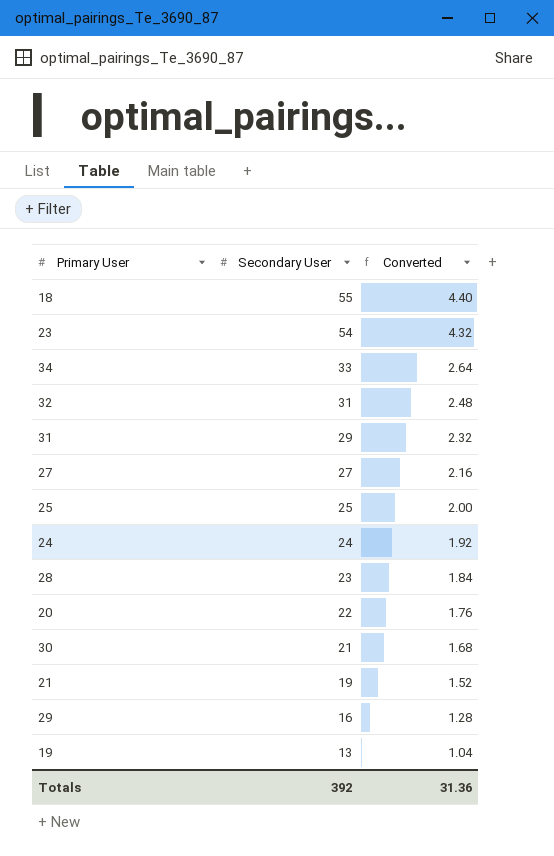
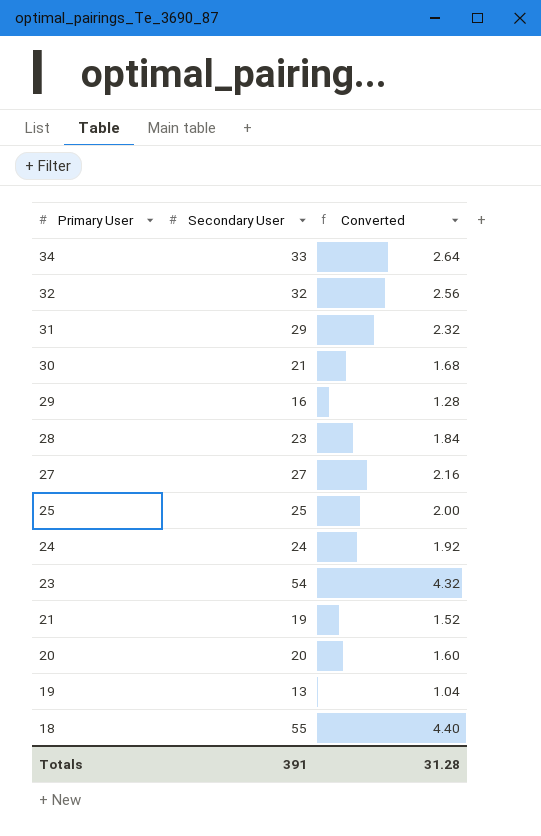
row order: Secondary User descending -> Primary User descending
32 | Secondary User: 31 -> 32
32 | Converted: 2.48 -> 2.56
20 | Secondary User: 22 -> 20
20 | Converted: 1.76 -> 1.60
Totals | Secondary User: 392 -> 391
Totals | Converted: 31.36 -> 31.28

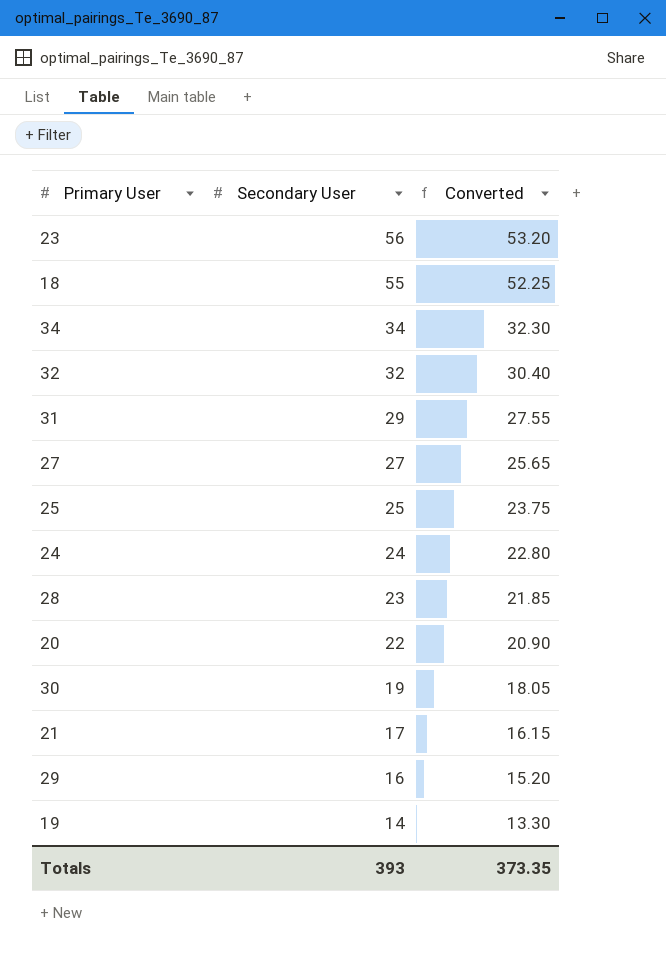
row order: Primary User descending -> Secondary User descending
column Converted | formula: [Secondary User] * 0.08 -> [Secondary User] * 0.95
23 | Secondary User: 54 -> 56
34 | Secondary User: 33 -> 34
20 | Secondary User: 20 -> 22
30 | Secondary User: 21 -> 19
21 | Secondary User: 19 -> 17
19 | Secondary User: 13 -> 14
Totals | Secondary User: 391 -> 393
Totals | Converted: 31.28 -> 373.35

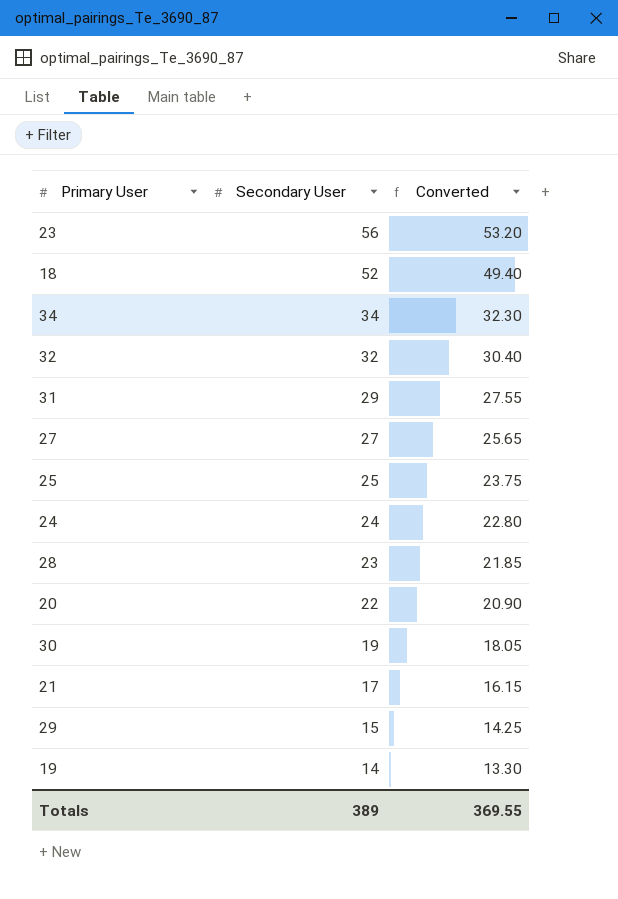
18 | Secondary User: 55 -> 52
18 | Converted: 52.25 -> 49.40
29 | Secondary User: 16 -> 15
29 | Converted: 15.20 -> 14.25
Totals | Secondary User: 393 -> 389
Totals | Converted: 373.35 -> 369.55

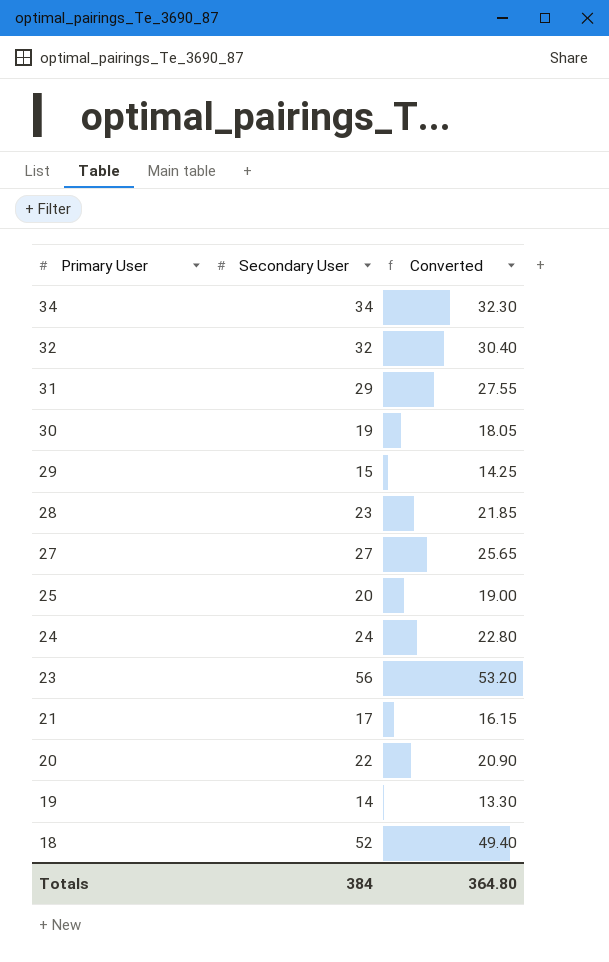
row order: Secondary User descending -> Primary User descending
25 | Secondary User: 25 -> 20
25 | Converted: 23.75 -> 19.00
Totals | Secondary User: 389 -> 384
Totals | Converted: 369.55 -> 364.80

